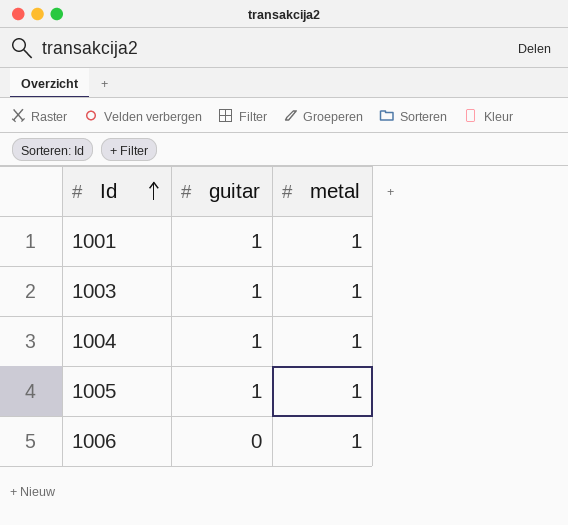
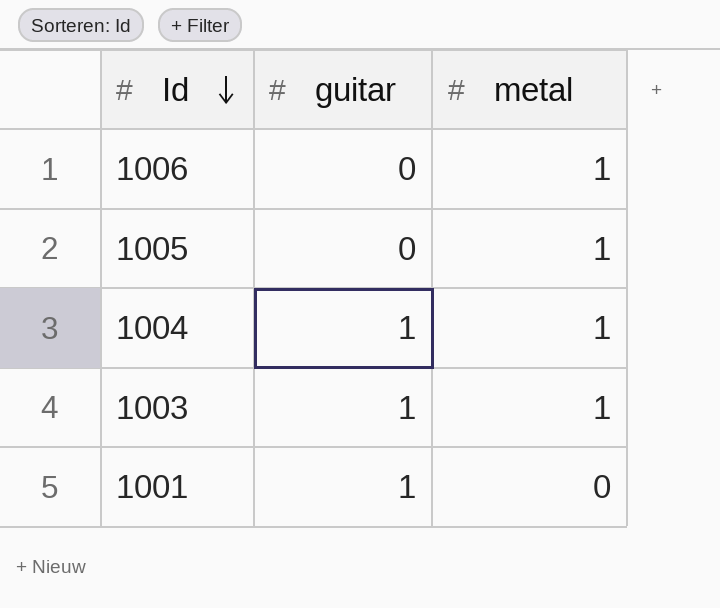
row order: Id ascending -> Id descending
1005 | guitar: 1 -> 0
1001 | metal: 1 -> 0

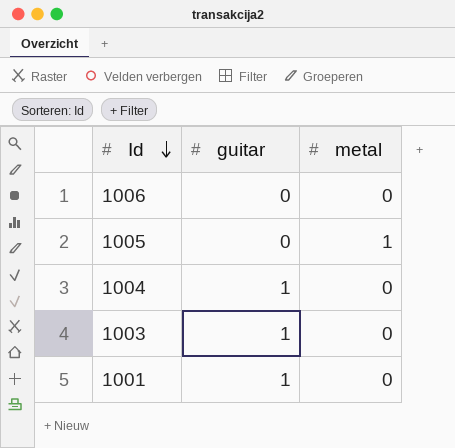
1006 | metal: 1 -> 0
1004 | metal: 1 -> 0
1003 | metal: 1 -> 0

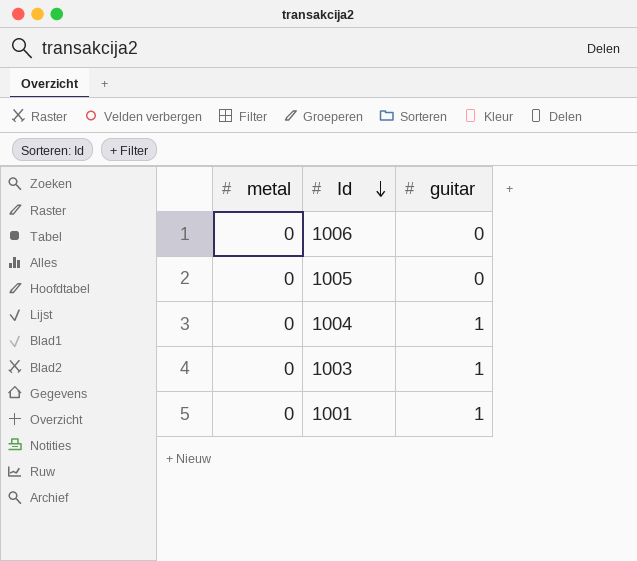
column metal | position: 3 -> 1
1005 | metal: 1 -> 0

